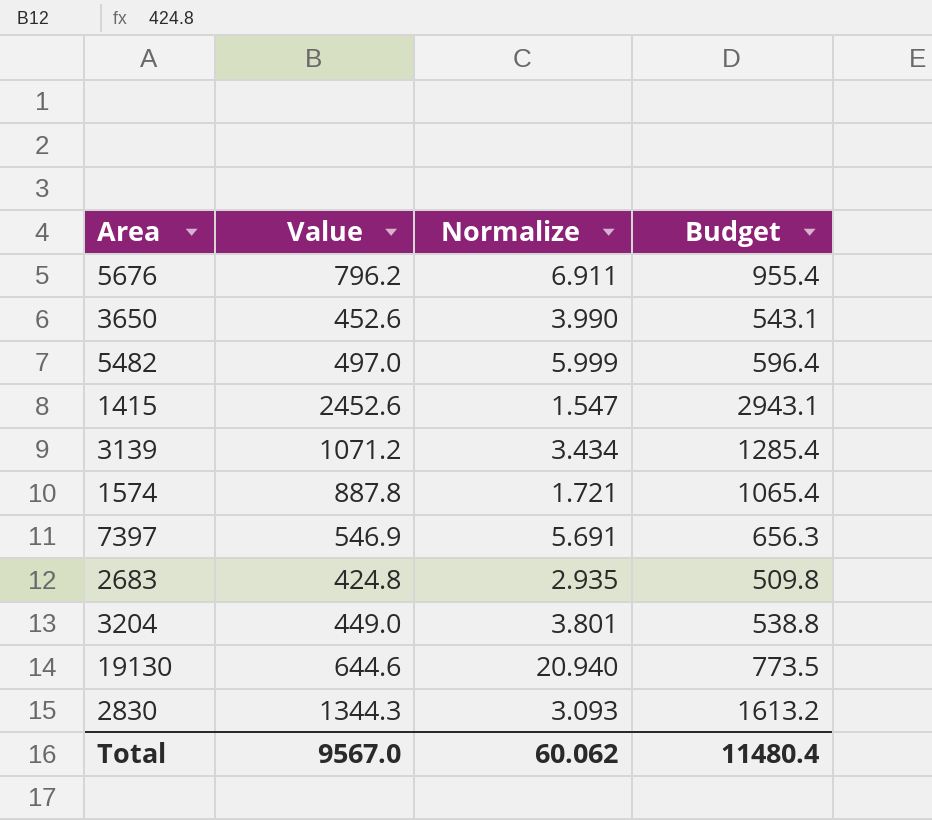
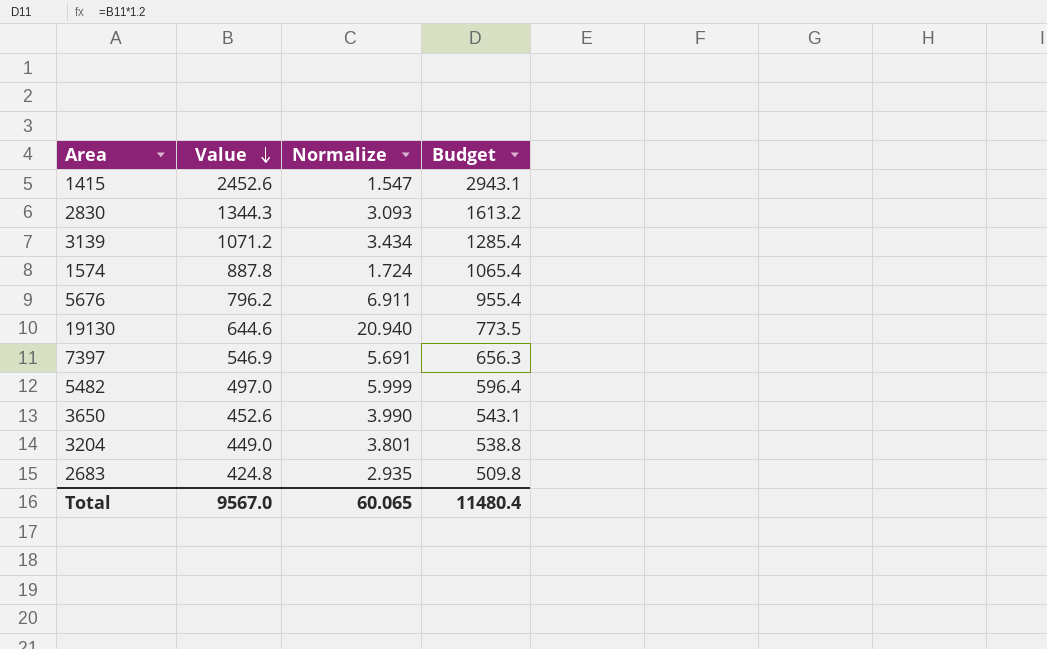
row order: none -> Value descending
1574 | Normalize: 1.721 -> 1.724
Total | Normalize: 60.062 -> 60.065

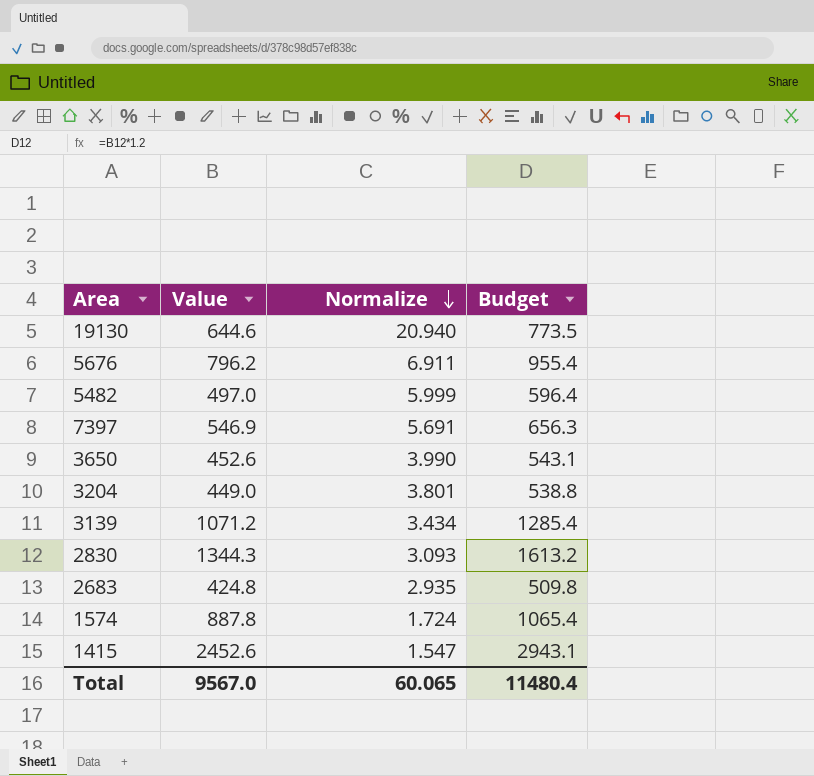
row order: Value descending -> Normalize descending

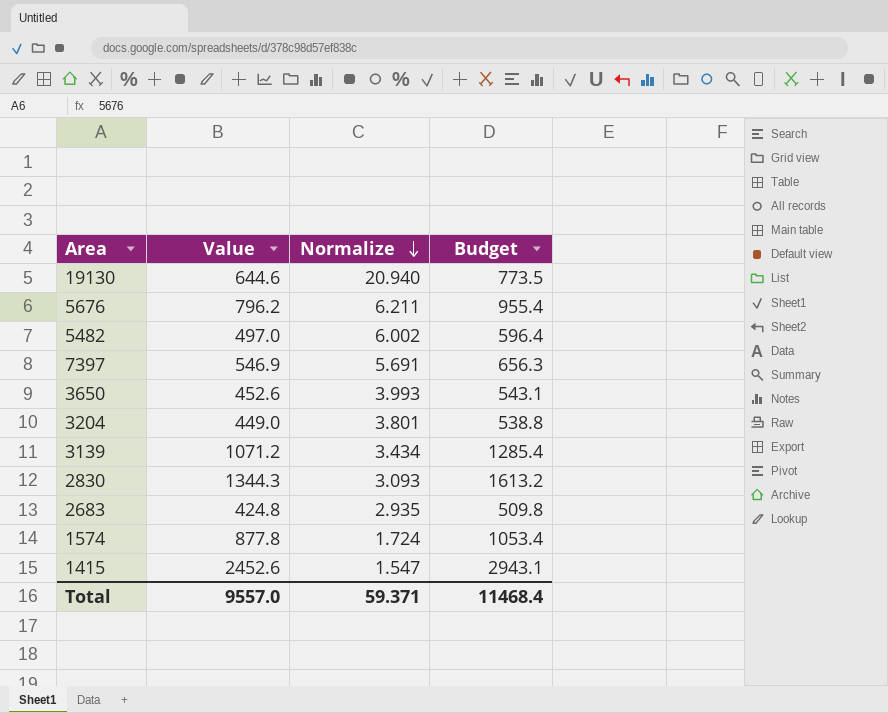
5676 | Normalize: 6.911 -> 6.211
5482 | Normalize: 5.999 -> 6.002
3650 | Normalize: 3.990 -> 3.993
1574 | Value: 887.8 -> 877.8
1574 | Budget: 1065.4 -> 1053.4
Total | Value: 9567.0 -> 9557.0
Total | Normalize: 60.065 -> 59.371
Total | Budget: 11480.4 -> 11468.4

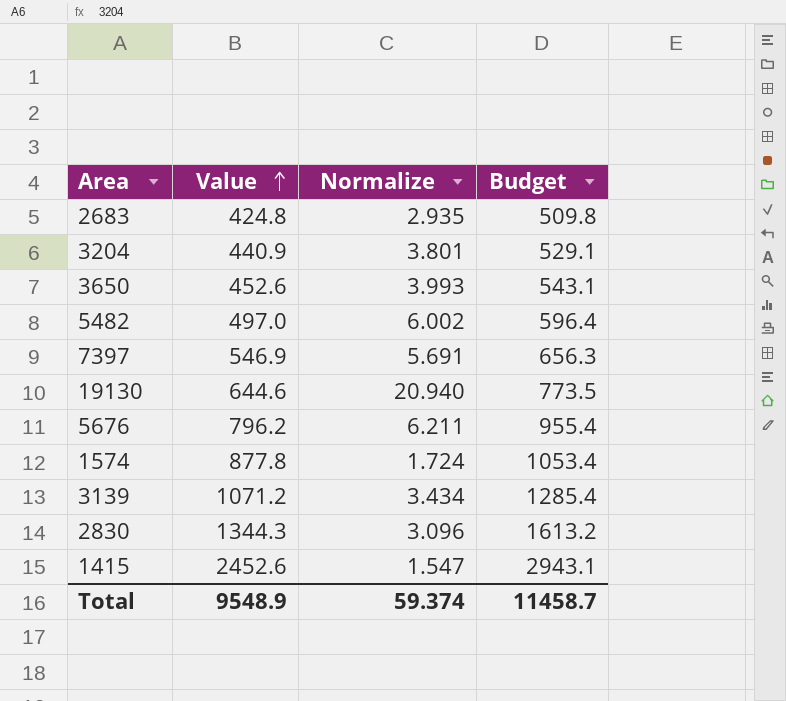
row order: Normalize descending -> Value ascending
3204 | Value: 449.0 -> 440.9
3204 | Budget: 538.8 -> 529.1
2830 | Normalize: 3.093 -> 3.096
Total | Value: 9557.0 -> 9548.9
Total | Normalize: 59.371 -> 59.374
Total | Budget: 11468.4 -> 11458.7

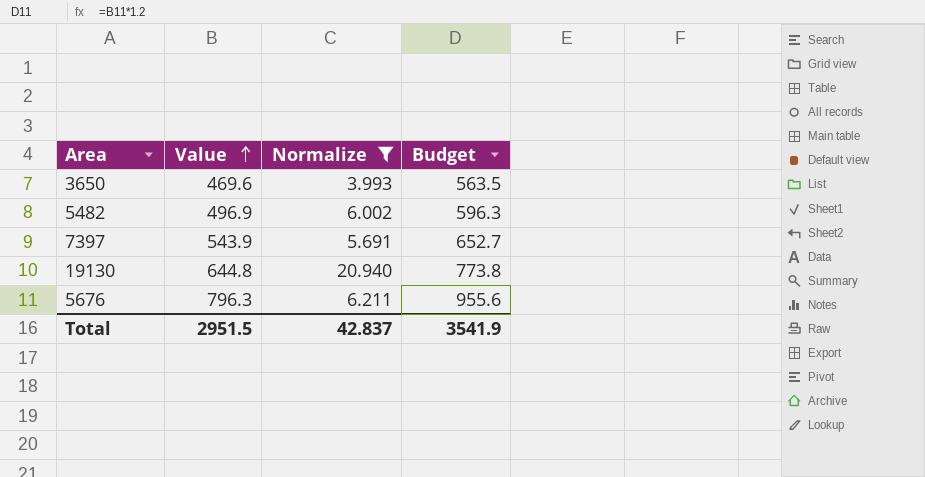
filter: none -> Normalize >= 3.993
3650 | Value: 452.6 -> 469.6
3650 | Budget: 543.1 -> 563.5
5482 | Value: 497.0 -> 496.9
5482 | Budget: 596.4 -> 596.3
7397 | Value: 546.9 -> 543.9
7397 | Budget: 656.3 -> 652.7
19130 | Value: 644.6 -> 644.8
19130 | Budget: 773.5 -> 773.8
5676 | Value: 796.2 -> 796.3
5676 | Budget: 955.4 -> 955.6
Total | Value: 9548.9 -> 2951.5
Total | Normalize: 59.374 -> 42.837
Total | Budget: 11458.7 -> 3541.9

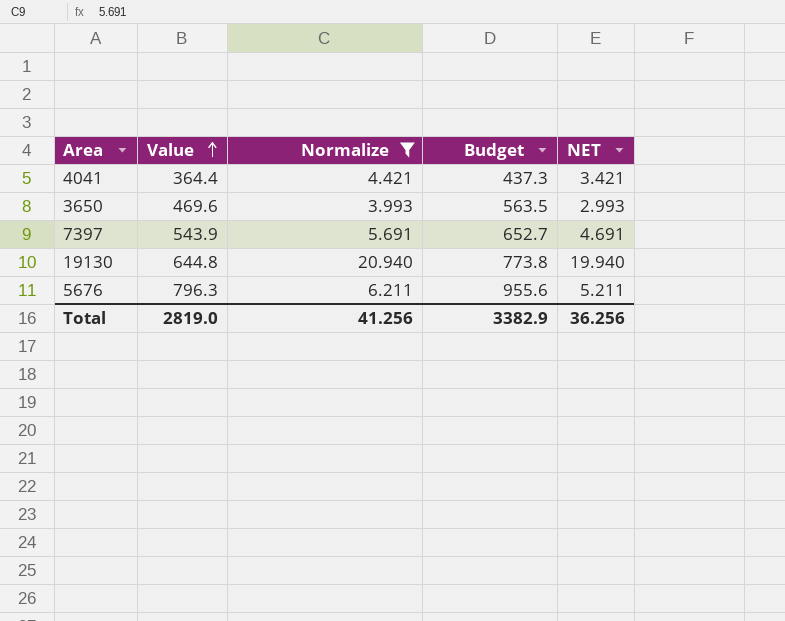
column NET | formula: none -> [Normalize] - 1
row 5482: 496.9 | 6.002 | 596.3 -> none
row 4041: none -> 364.4 | 4.421 | 437.3 | 3.421
Total | Value: 2951.5 -> 2819.0
Total | Normalize: 42.837 -> 41.256
Total | Budget: 3541.9 -> 3382.9

